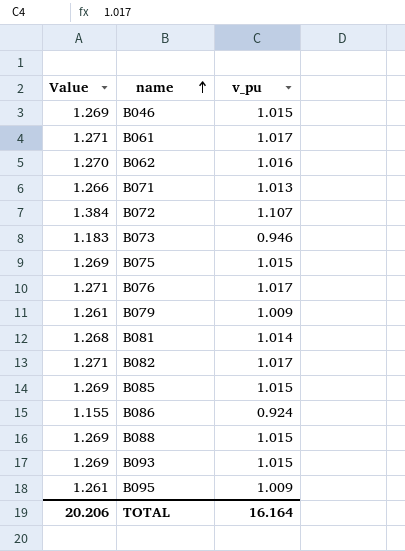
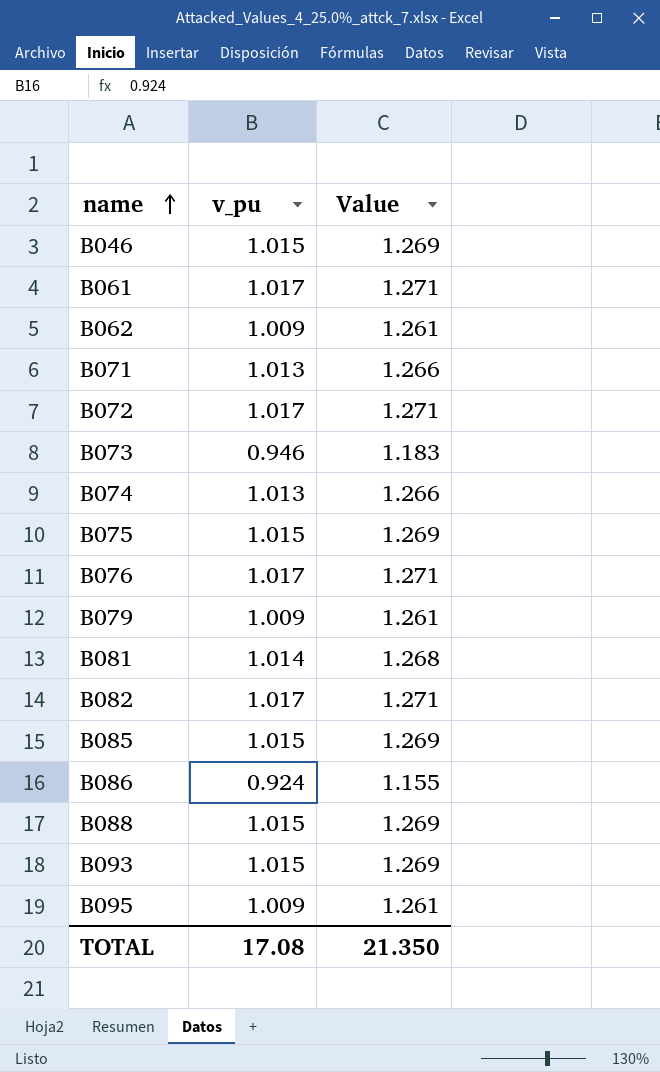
column Value | position: 1 -> 3
B062 | v_pu: 1.016 -> 1.009
B062 | Value: 1.270 -> 1.261
B072 | v_pu: 1.107 -> 1.017
B072 | Value: 1.384 -> 1.271
row B074: none -> 1.013 | 1.266
TOTAL | v_pu: 16.164 -> 17.08
TOTAL | Value: 20.206 -> 21.350

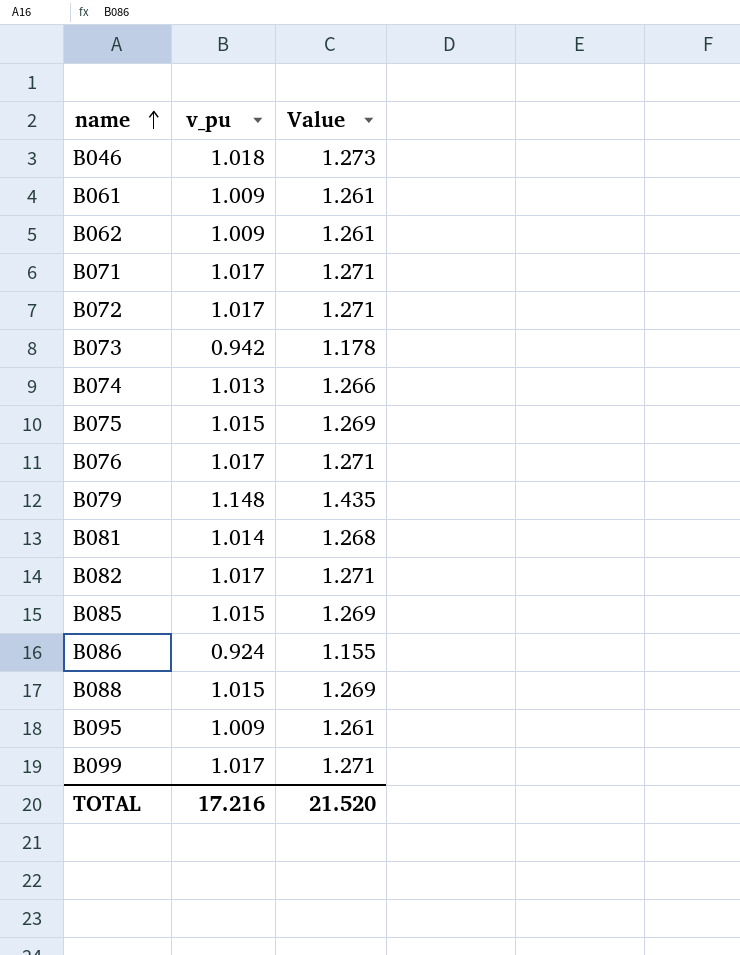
row B093: 1.015 | 1.269 -> none
B046 | v_pu: 1.015 -> 1.018
B046 | Value: 1.269 -> 1.273
B061 | v_pu: 1.017 -> 1.009
B061 | Value: 1.271 -> 1.261
B071 | v_pu: 1.013 -> 1.017
B071 | Value: 1.266 -> 1.271
B073 | v_pu: 0.946 -> 0.942
B073 | Value: 1.183 -> 1.178
B079 | v_pu: 1.009 -> 1.148
B079 | Value: 1.261 -> 1.435
row B099: none -> 1.017 | 1.271
TOTAL | v_pu: 17.08 -> 17.216
TOTAL | Value: 21.350 -> 21.520

